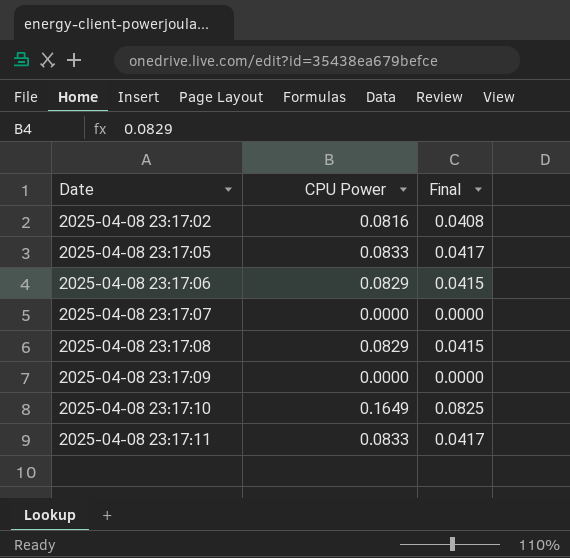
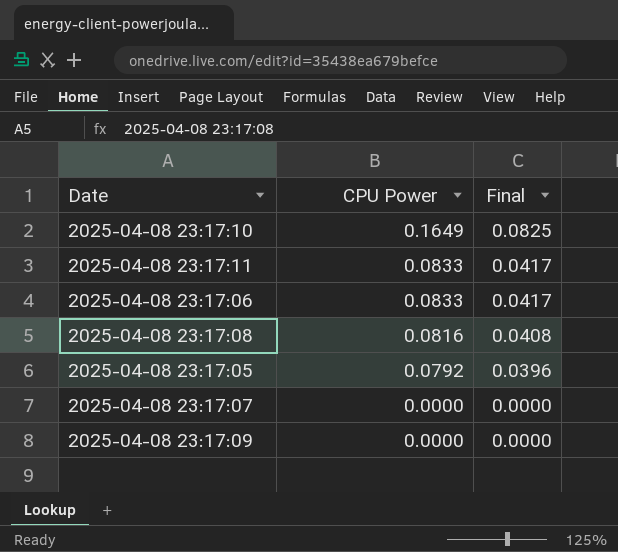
row order: Date ascending -> CPU Power descending
row 2025-04-08 23:17:02: 0.0816 | 0.0408 -> none
2025-04-08 23:17:06 | CPU Power: 0.0829 -> 0.0833
2025-04-08 23:17:06 | Final: 0.0415 -> 0.0417
2025-04-08 23:17:08 | CPU Power: 0.0829 -> 0.0816
2025-04-08 23:17:08 | Final: 0.0415 -> 0.0408
2025-04-08 23:17:05 | CPU Power: 0.0833 -> 0.0792
2025-04-08 23:17:05 | Final: 0.0417 -> 0.0396

